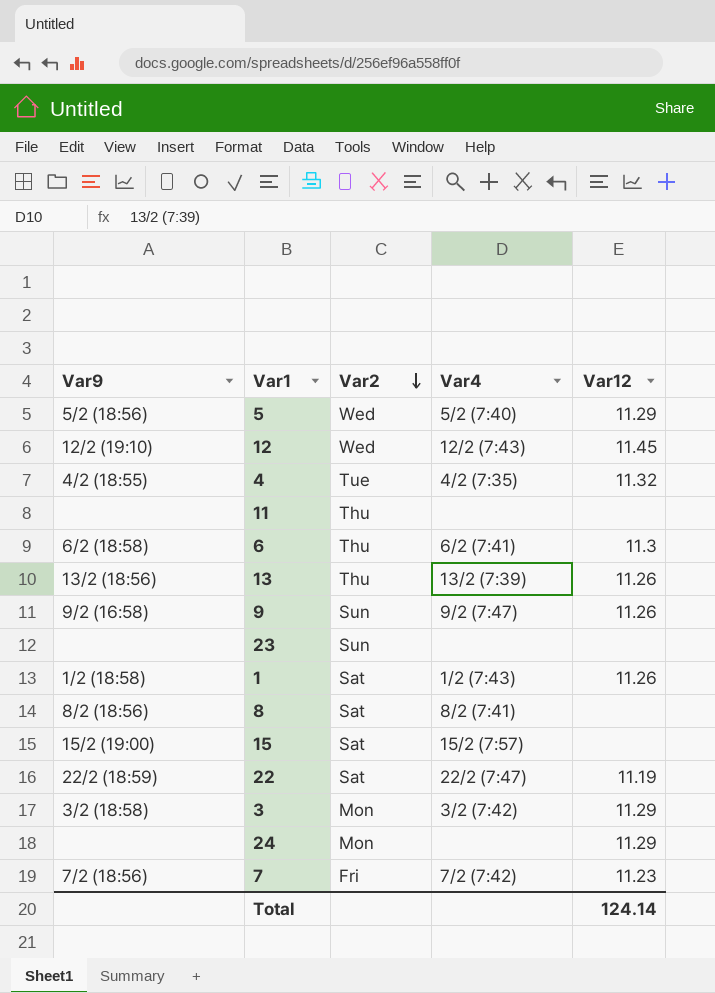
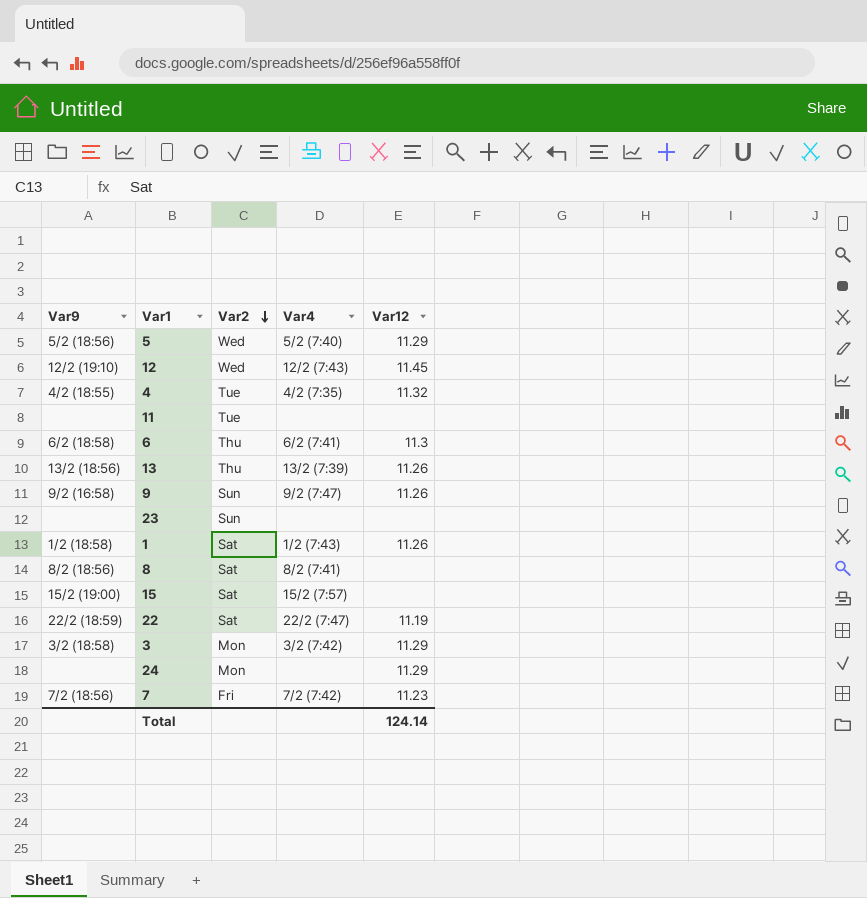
11 | Var2: Thu -> Tue

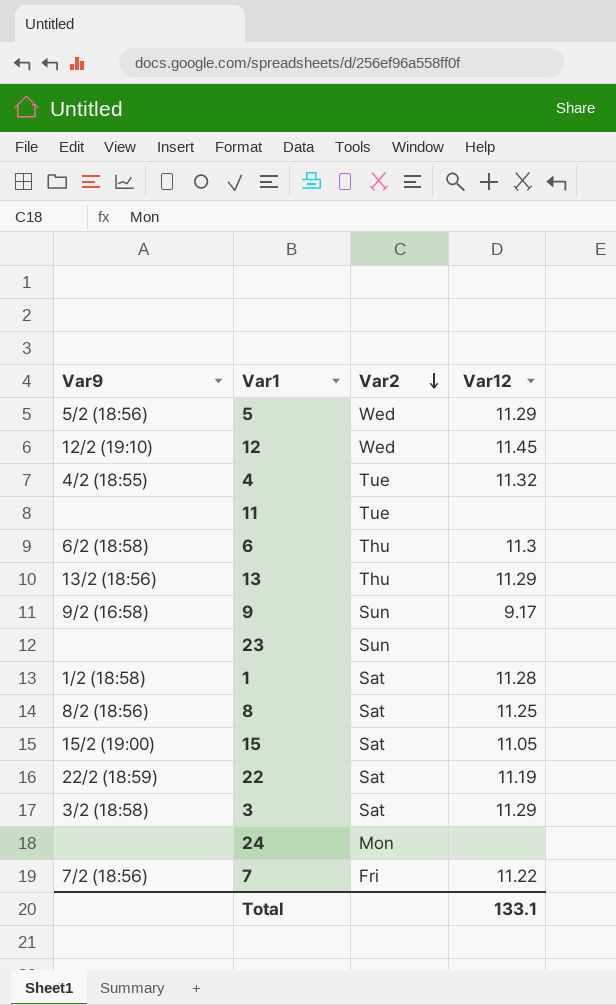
column Var4 | position: 4 -> none
13 | Var12: 11.26 -> 11.29
9 | Var12: 11.26 -> 9.17
1 | Var12: 11.26 -> 11.28
8 | Var12: none -> 11.25
15 | Var12: none -> 11.05
3 | Var2: Mon -> Sat
24 | Var12: 11.29 -> none
7 | Var12: 11.23 -> 11.22
Total | Var12: 124.14 -> 133.1

